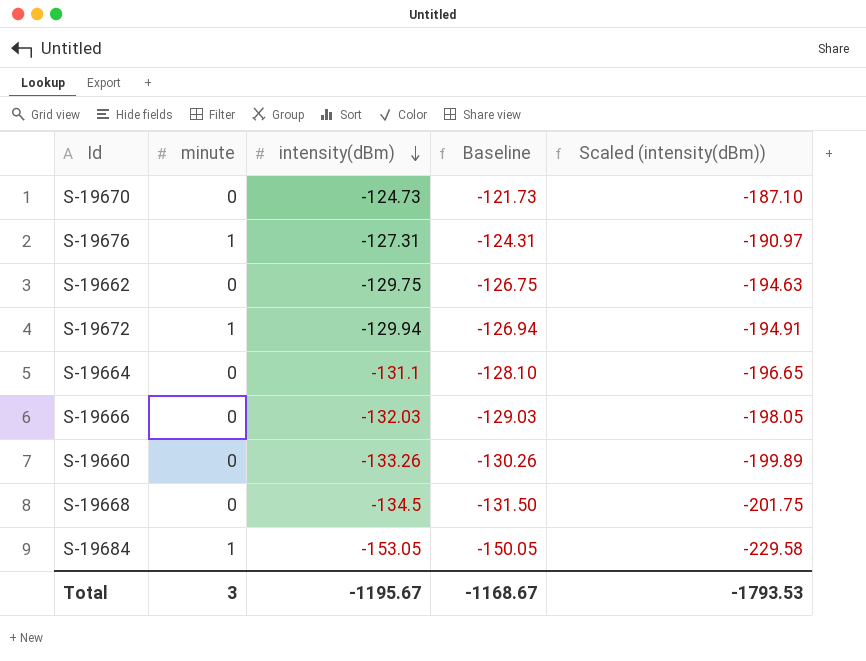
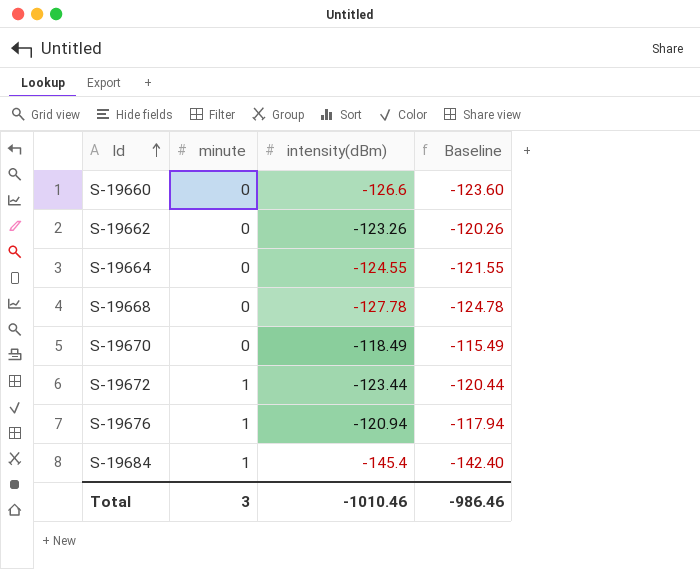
row order: intensity(dBm) descending -> Id ascending
column Scaled (intensity(dBm)) | formula: [intensity(dBm)] * 1.5 -> none
row S-19666: 0 | -132.03 | -129.03 | -198.05 -> none
S-19660 | intensity(dBm): -133.26 -> -126.6
S-19660 | Baseline: -130.26 -> -123.60
S-19662 | intensity(dBm): -129.75 -> -123.26
S-19662 | Baseline: -126.75 -> -120.26
S-19664 | intensity(dBm): -131.1 -> -124.55
S-19664 | Baseline: -128.10 -> -121.55
S-19668 | intensity(dBm): -134.5 -> -127.78
S-19668 | Baseline: -131.50 -> -124.78
S-19670 | intensity(dBm): -124.73 -> -118.49
S-19670 | Baseline: -121.73 -> -115.49
S-19672 | intensity(dBm): -129.94 -> -123.44
S-19672 | Baseline: -126.94 -> -120.44
S-19676 | intensity(dBm): -127.31 -> -120.94
S-19676 | Baseline: -124.31 -> -117.94
S-19684 | intensity(dBm): -153.05 -> -145.4
S-19684 | Baseline: -150.05 -> -142.40
Total | intensity(dBm): -1195.67 -> -1010.46
Total | Baseline: -1168.67 -> -986.46

